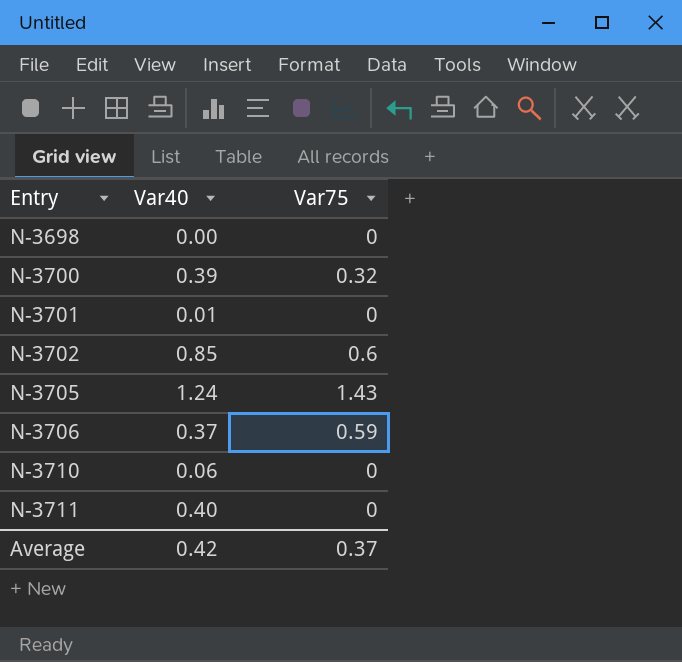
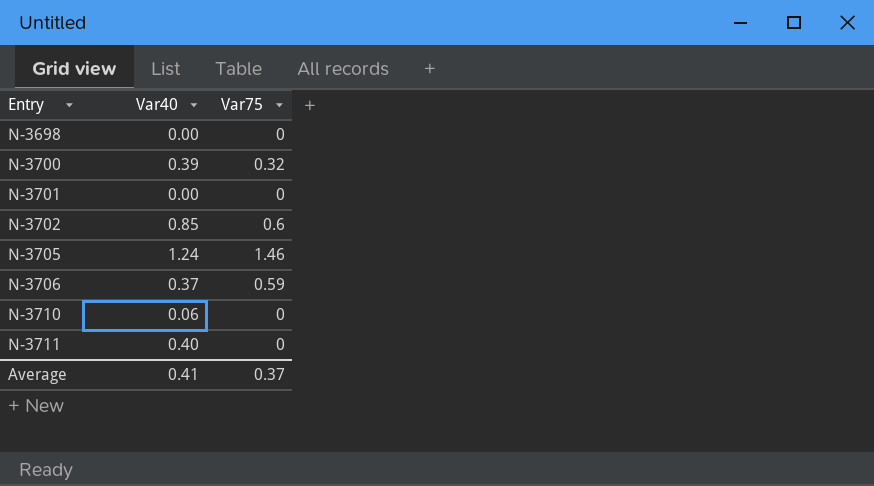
N-3701 | Var40: 0.01 -> 0.00
N-3705 | Var75: 1.43 -> 1.46
Average | Var40: 0.42 -> 0.41

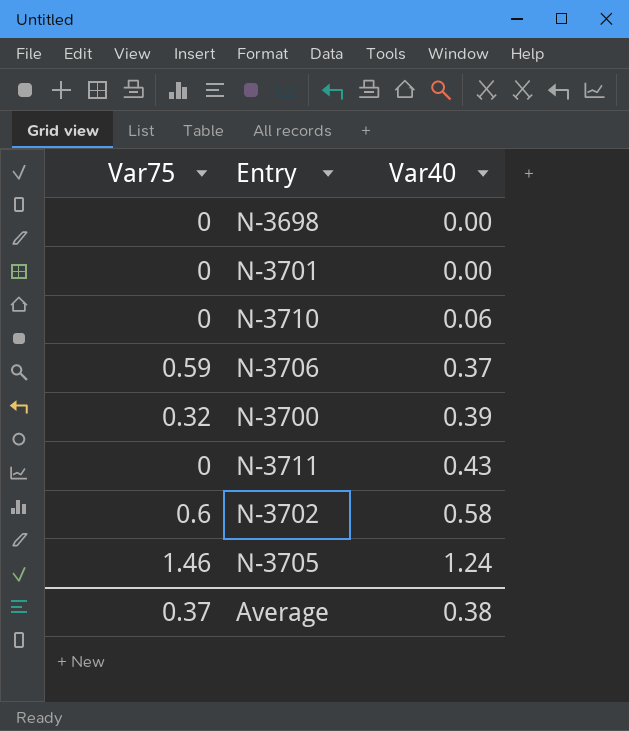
row order: Entry ascending -> Var40 ascending
column Var75 | position: 3 -> 1
N-3711 | Var40: 0.40 -> 0.43
N-3702 | Var40: 0.85 -> 0.58
Average | Var40: 0.41 -> 0.38

